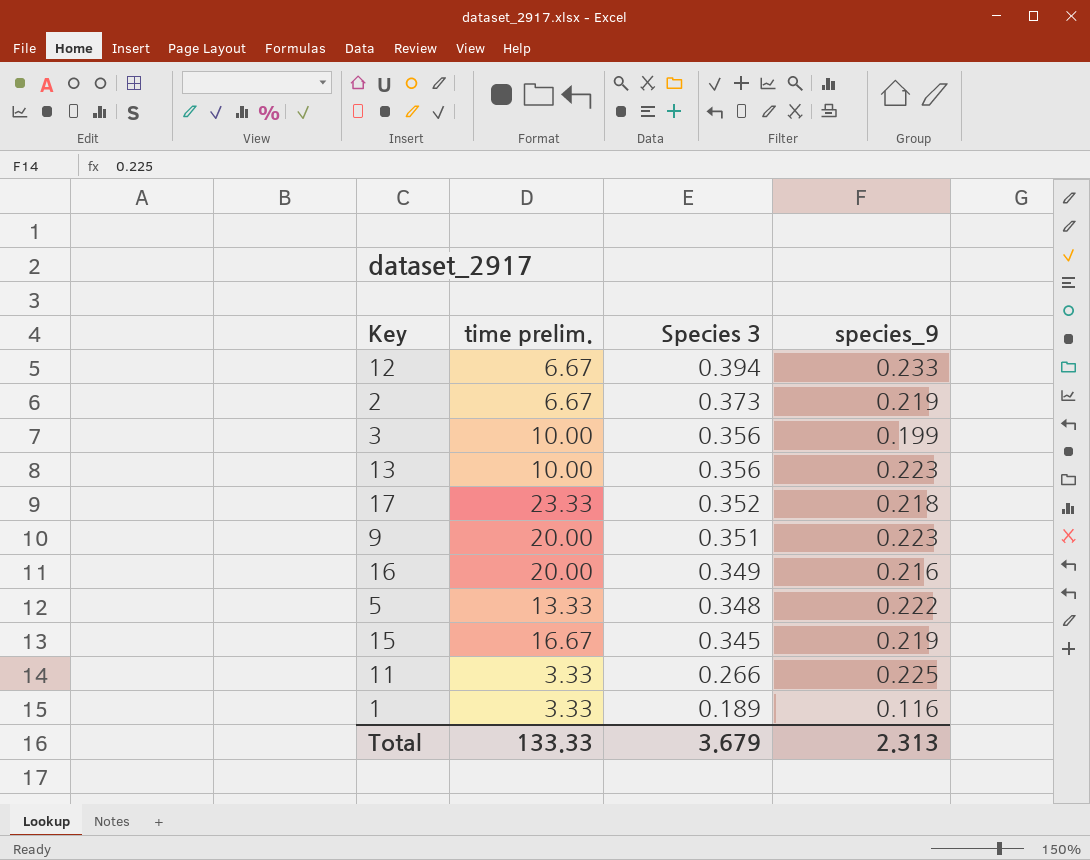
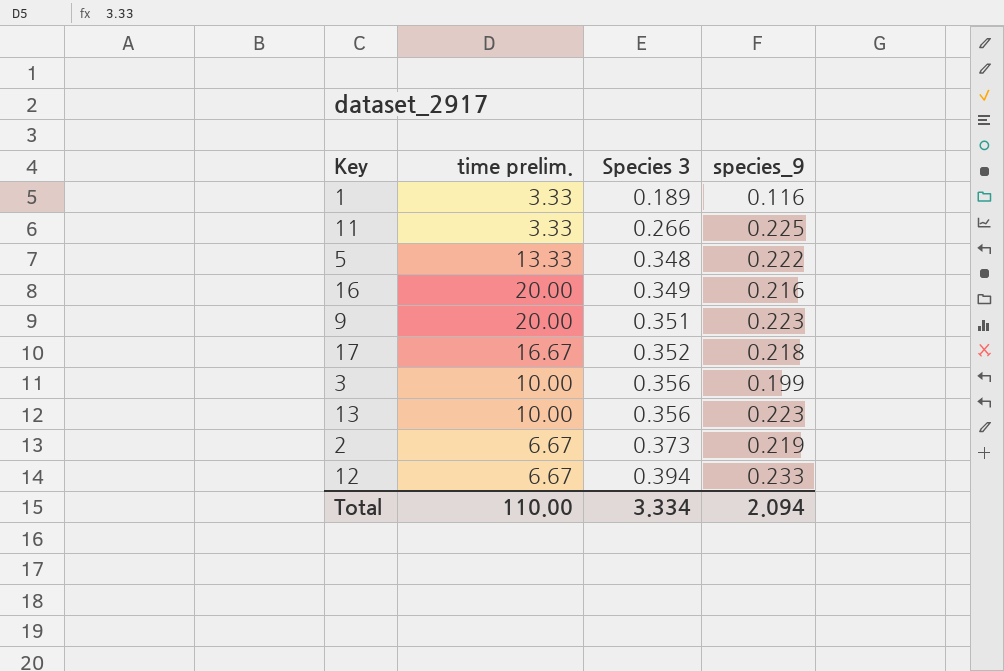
row order: Species 3 descending -> Species 3 ascending
row 15: 16.67 | 0.345 | 0.219 -> none
17 | time prelim.: 23.33 -> 16.67
Total | time prelim.: 133.33 -> 110.00
Total | Species 3: 3.679 -> 3.334
Total | species_9: 2.313 -> 2.094

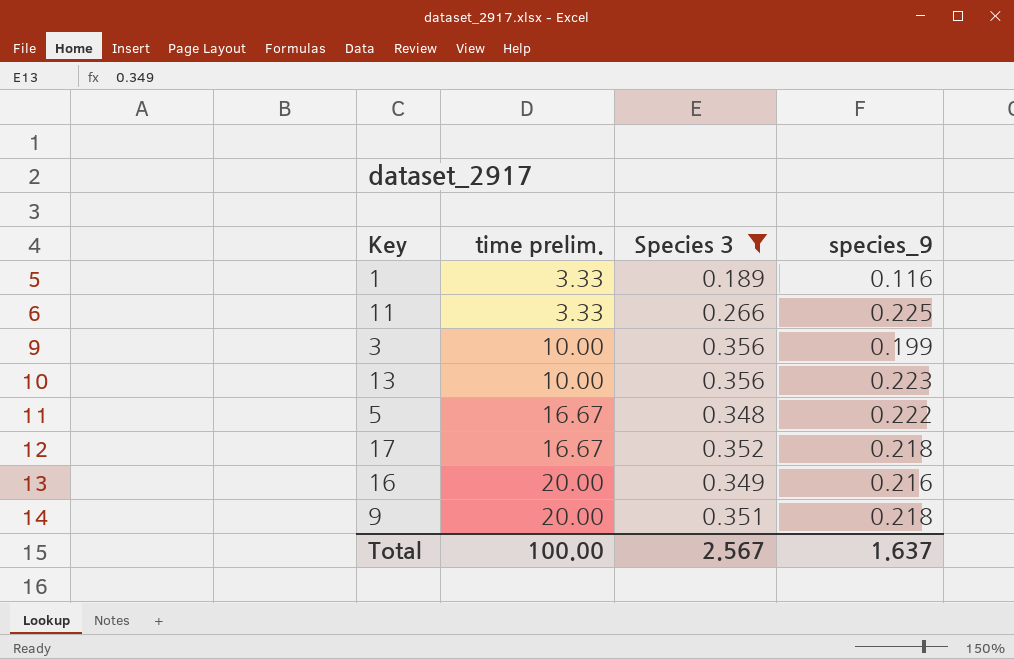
filter: none -> Species 3 <= 0.356
row order: Species 3 ascending -> time prelim. ascending
5 | time prelim.: 13.33 -> 16.67
9 | species_9: 0.223 -> 0.218
Total | time prelim.: 110.00 -> 100.00
Total | Species 3: 3.334 -> 2.567
Total | species_9: 2.094 -> 1.637

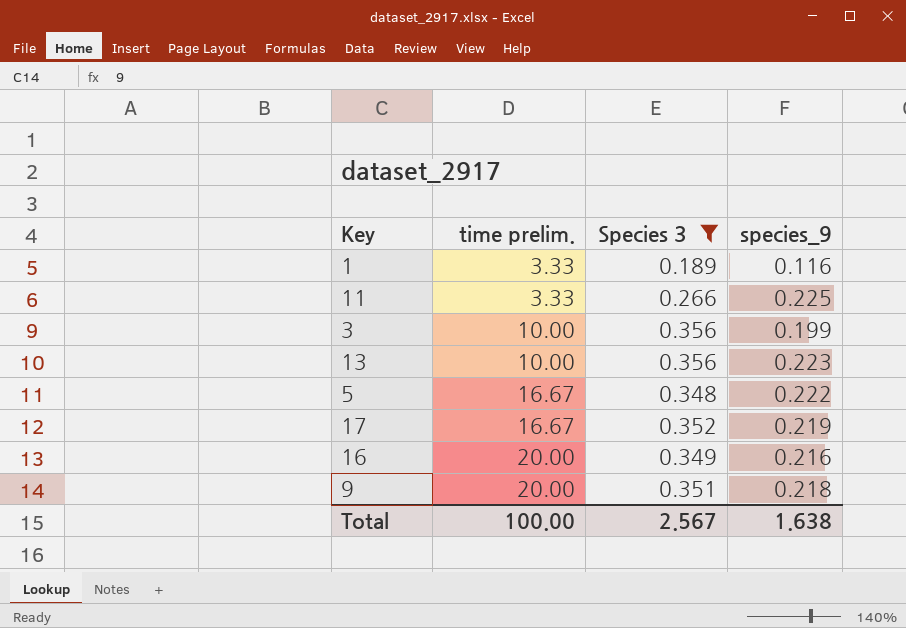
17 | species_9: 0.218 -> 0.219
Total | species_9: 1.637 -> 1.638

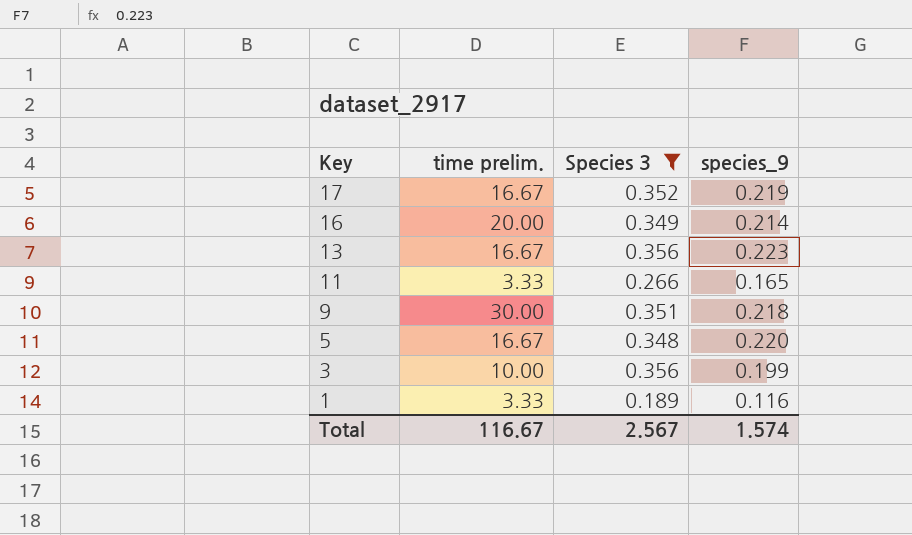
row order: time prelim. ascending -> Key descending
16 | species_9: 0.216 -> 0.214
13 | time prelim.: 10.00 -> 16.67
11 | species_9: 0.225 -> 0.165
9 | time prelim.: 20.00 -> 30.00
5 | species_9: 0.222 -> 0.220
Total | time prelim.: 100.00 -> 116.67
Total | species_9: 1.638 -> 1.574

